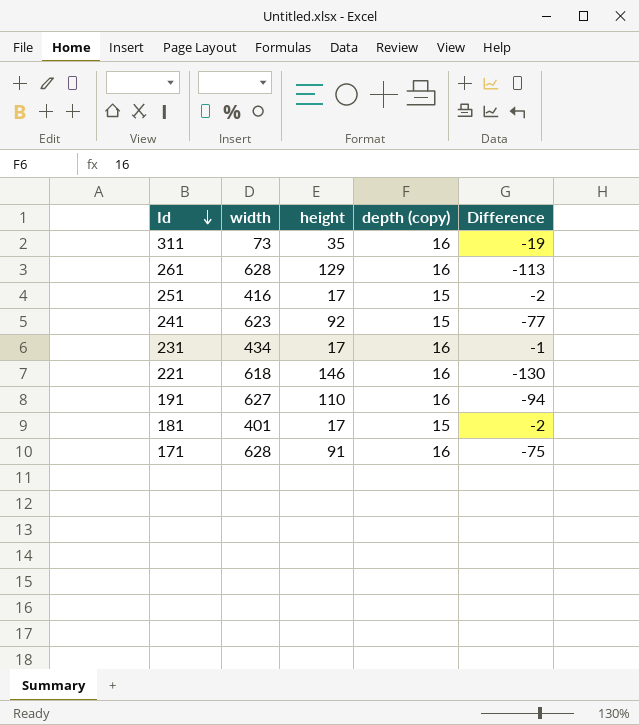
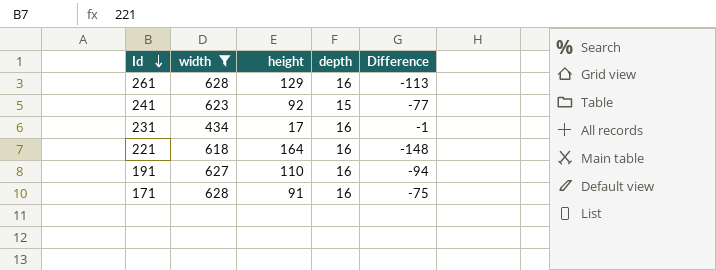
filter: none -> width >= 434
column name: depth (copy) -> depth
221 | height: 146 -> 164
221 | Difference: -130 -> -148

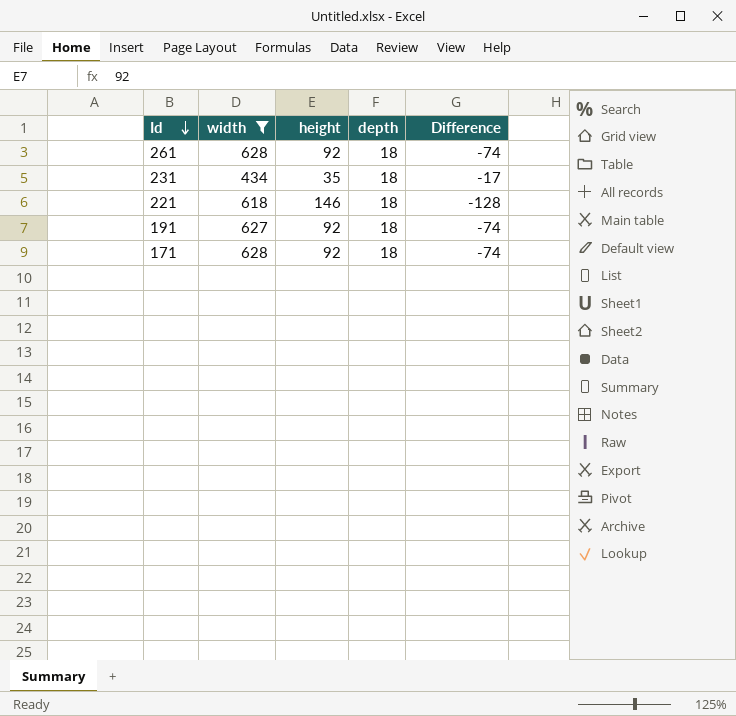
row 241: 623 | 92 | 15 | -77 -> none
261 | height: 129 -> 92
261 | depth: 16 -> 18
261 | Difference: -113 -> -74
231 | height: 17 -> 35
231 | depth: 16 -> 18
231 | Difference: -1 -> -17
221 | height: 164 -> 146
221 | depth: 16 -> 18
221 | Difference: -148 -> -128
191 | height: 110 -> 92
191 | depth: 16 -> 18
191 | Difference: -94 -> -74
171 | height: 91 -> 92
171 | depth: 16 -> 18
171 | Difference: -75 -> -74

